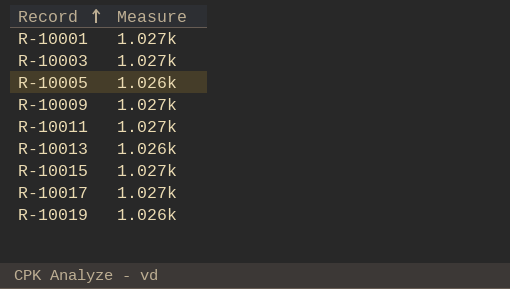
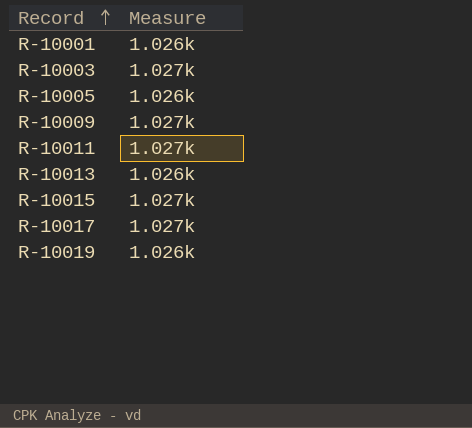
R-10001 | Measure: 1.027k -> 1.026k

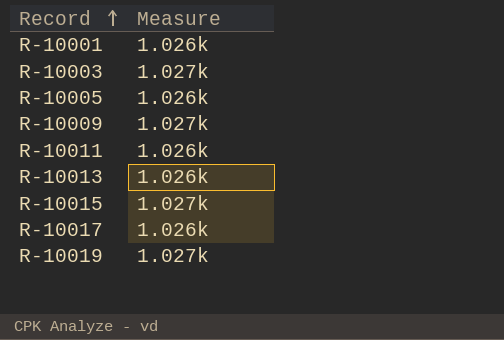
R-10011 | Measure: 1.027k -> 1.026k
R-10017 | Measure: 1.027k -> 1.026k
R-10019 | Measure: 1.026k -> 1.027k

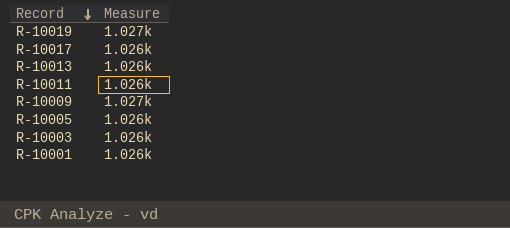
row order: Record ascending -> Record descending
row R-10015: 1.027k -> none
R-10003 | Measure: 1.027k -> 1.026k

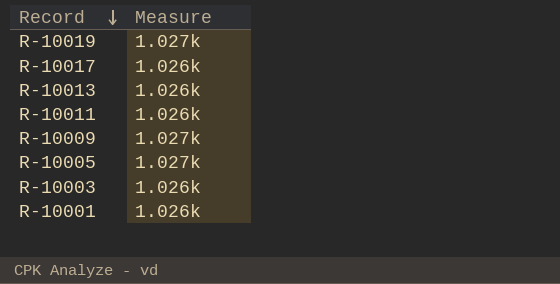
R-10005 | Measure: 1.026k -> 1.027k

